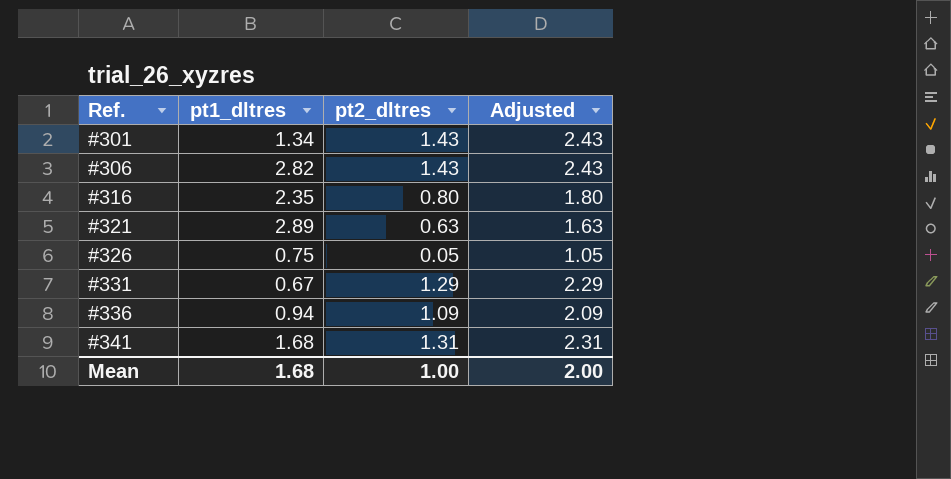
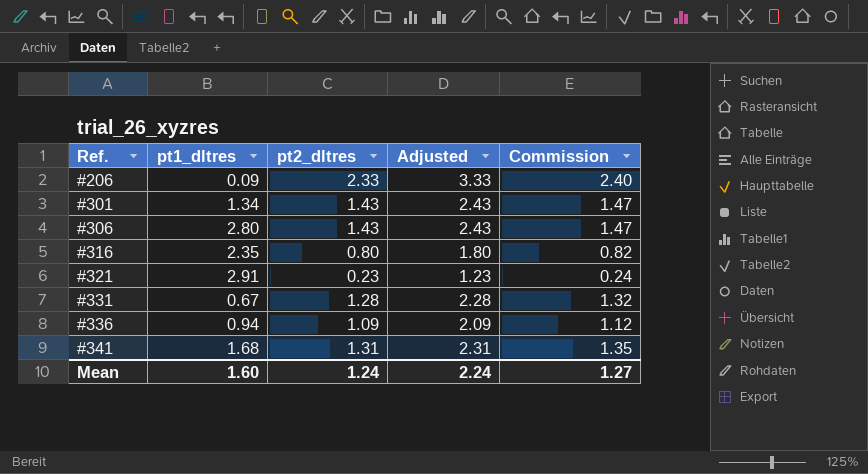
column Commission | formula: none -> [pt2_dltres] * 1.03
row #326: 0.75 | 0.05 | 1.05 -> none
row #206: none -> 0.09 | 2.33 | 3.33 | 2.40
#306 | pt1_dltres: 2.82 -> 2.80
#321 | pt1_dltres: 2.89 -> 2.91
#321 | pt2_dltres: 0.63 -> 0.23
#321 | Adjusted: 1.63 -> 1.23
#331 | pt2_dltres: 1.29 -> 1.28
#331 | Adjusted: 2.29 -> 2.28
Mean | pt1_dltres: 1.68 -> 1.60
Mean | pt2_dltres: 1.00 -> 1.24
Mean | Adjusted: 2.00 -> 2.24

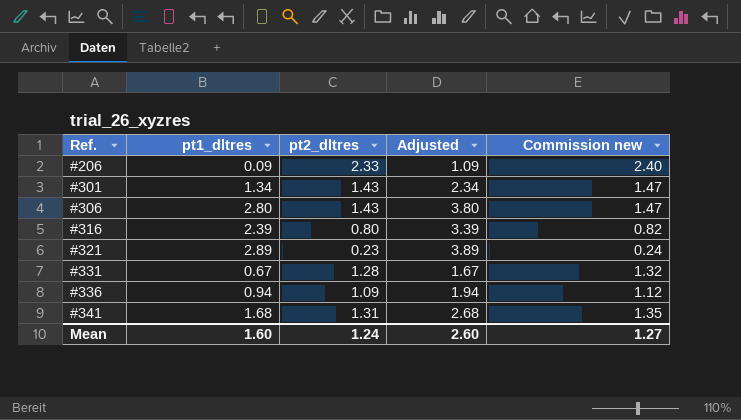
column Adjusted | formula: [pt2_dltres] + 1 -> [pt1_dltres] + 1
column name: Commission -> Commission new
#316 | pt1_dltres: 2.35 -> 2.39
#321 | pt1_dltres: 2.91 -> 2.89
Mean | Adjusted: 2.24 -> 2.60

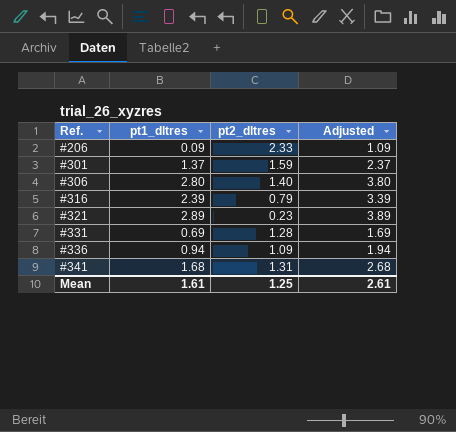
column Commission new | formula: [pt2_dltres] * 1.03 -> none
#301 | pt1_dltres: 1.34 -> 1.37
#301 | pt2_dltres: 1.43 -> 1.59
#301 | Adjusted: 2.34 -> 2.37
#306 | pt2_dltres: 1.43 -> 1.40
#316 | pt2_dltres: 0.80 -> 0.79
#331 | pt1_dltres: 0.67 -> 0.69
#331 | Adjusted: 1.67 -> 1.69
Mean | pt1_dltres: 1.60 -> 1.61
Mean | pt2_dltres: 1.24 -> 1.25
Mean | Adjusted: 2.60 -> 2.61

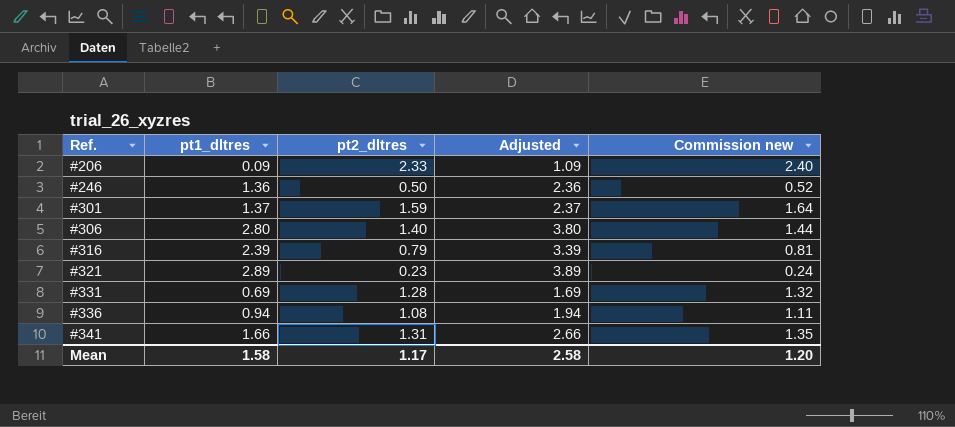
column Commission new | formula: none -> [pt2_dltres] * 1.03
row #246: none -> 1.36 | 0.50 | 2.36 | 0.52
#336 | pt2_dltres: 1.09 -> 1.08
#341 | pt1_dltres: 1.68 -> 1.66
#341 | Adjusted: 2.68 -> 2.66
Mean | pt1_dltres: 1.61 -> 1.58
Mean | pt2_dltres: 1.25 -> 1.17
Mean | Adjusted: 2.61 -> 2.58

